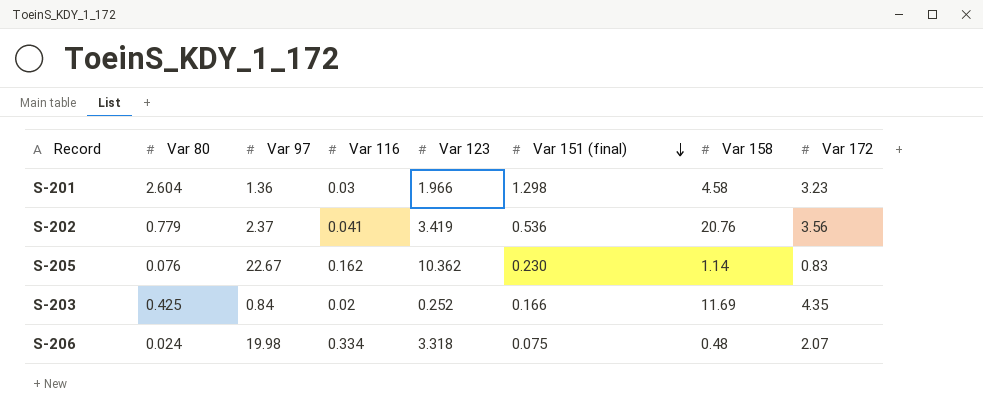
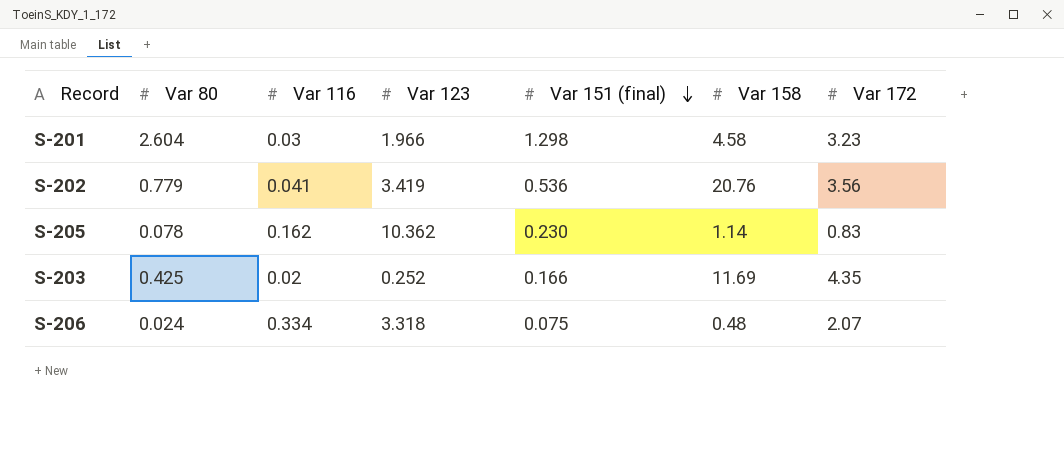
column Var 97 | position: 3 -> none
S-205 | Var 80: 0.076 -> 0.078

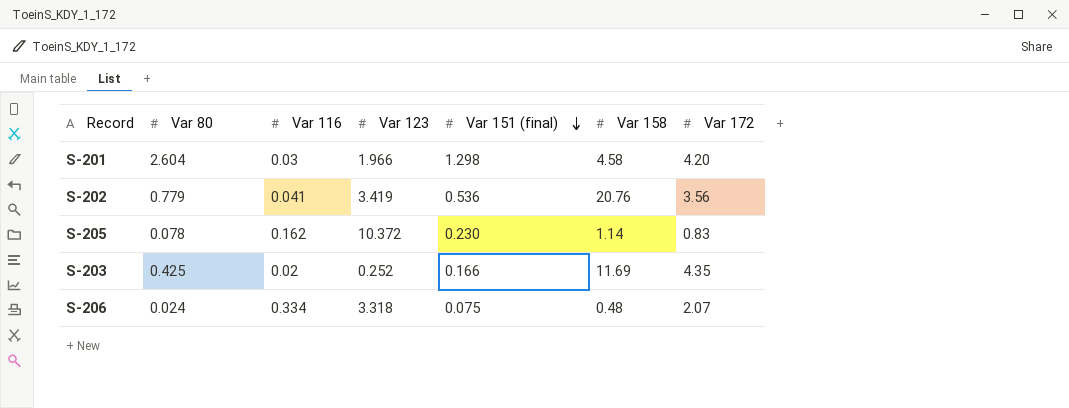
S-201 | Var 172: 3.23 -> 4.20
S-205 | Var 123: 10.362 -> 10.372

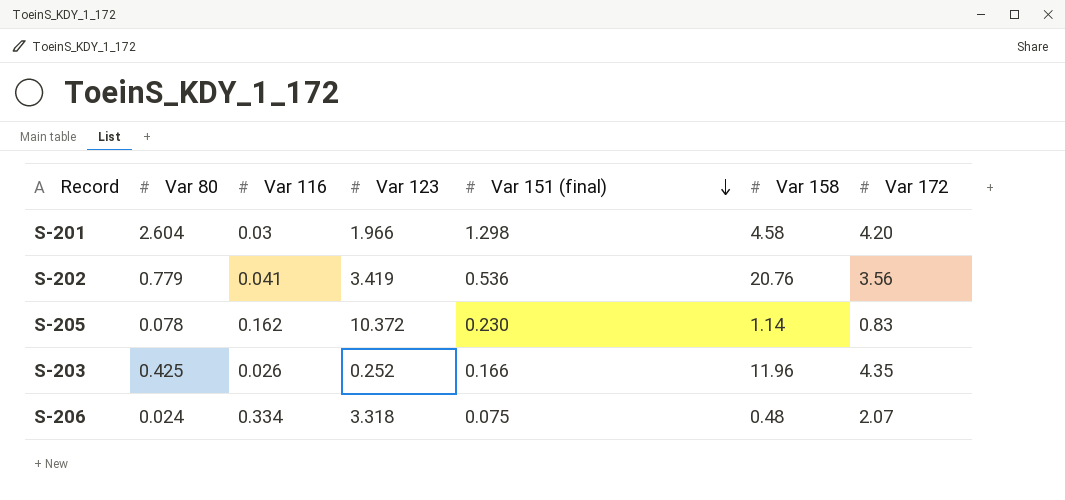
S-203 | Var 116: 0.02 -> 0.026
S-203 | Var 158: 11.69 -> 11.96

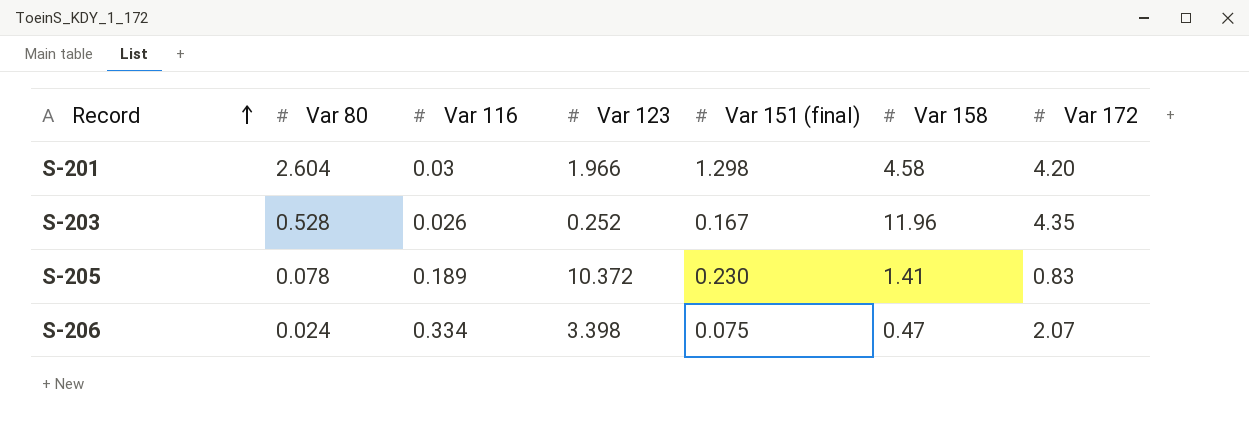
row order: Var 151 (final) descending -> Record ascending
row S-202: 0.779 | 0.041 | 3.419 | 0.536 | 20.76 | 3.56 -> none
S-203 | Var 80: 0.425 -> 0.528
S-203 | Var 151 (final): 0.166 -> 0.167
S-205 | Var 116: 0.162 -> 0.189
S-205 | Var 158: 1.14 -> 1.41
S-206 | Var 123: 3.318 -> 3.398
S-206 | Var 158: 0.48 -> 0.47

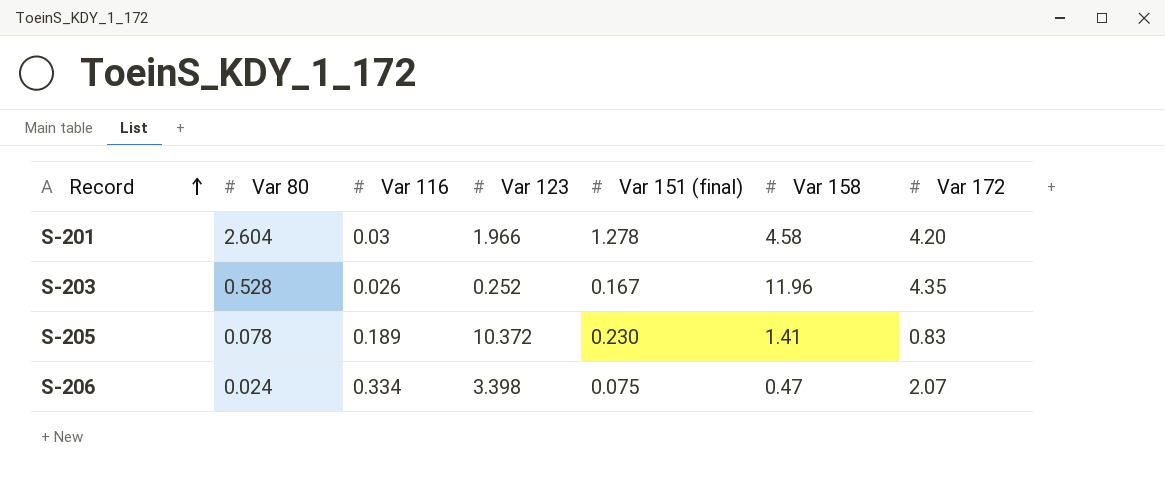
S-201 | Var 151 (final): 1.298 -> 1.278

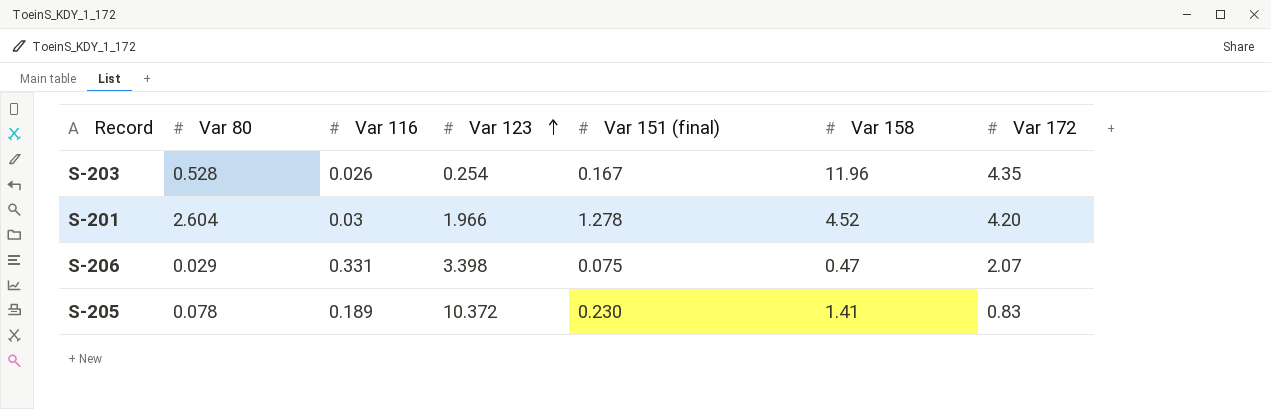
row order: Record ascending -> Var 123 ascending
S-203 | Var 123: 0.252 -> 0.254
S-201 | Var 158: 4.58 -> 4.52
S-206 | Var 80: 0.024 -> 0.029
S-206 | Var 116: 0.334 -> 0.331

